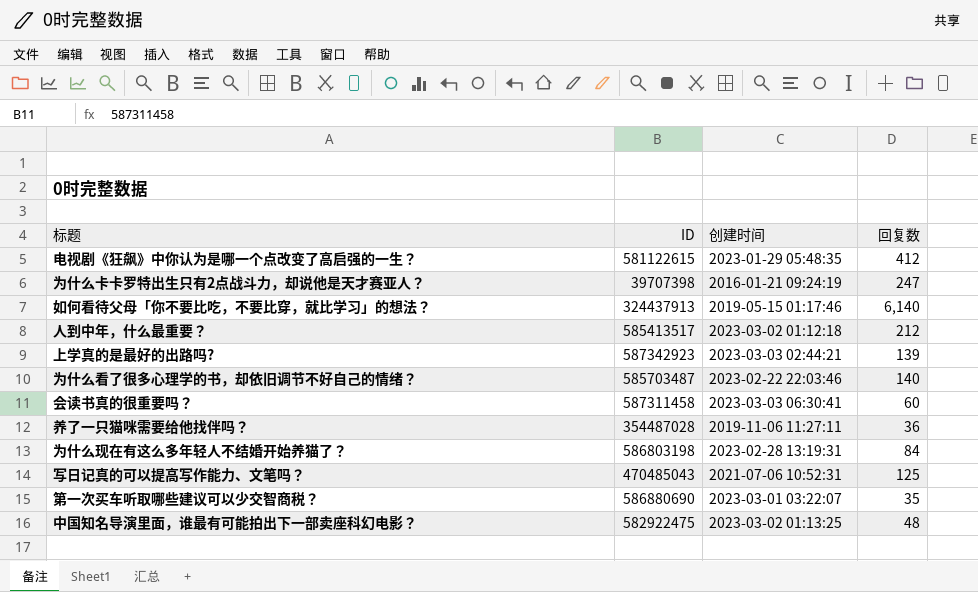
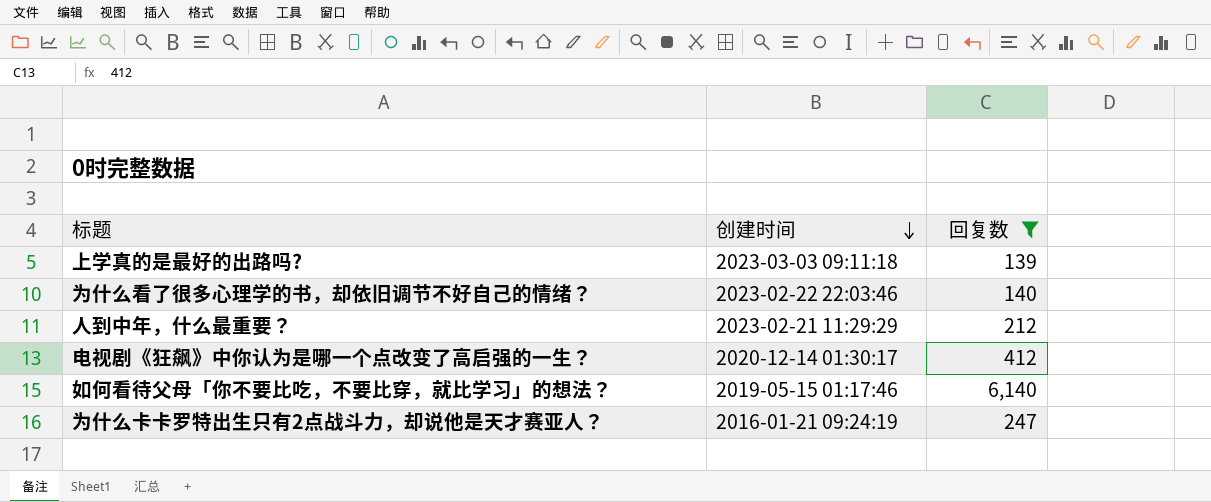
filter: none -> 回复数 >= 139
row order: none -> 创建时间 descending
column ID | position: 2 -> none
上学真的是最好的出路吗? | 创建时间: 2023-03-03 02:44:21 -> 2023-03-03 09:11:18
人到中年，什么最重要？ | 创建时间: 2023-03-02 01:12:18 -> 2023-02-21 11:29:29
电视剧《狂飙》中你认为是哪一个点改变了高启强的一生？ | 创建时间: 2023-01-29 05:48:35 -> 2020-12-14 01:30:17

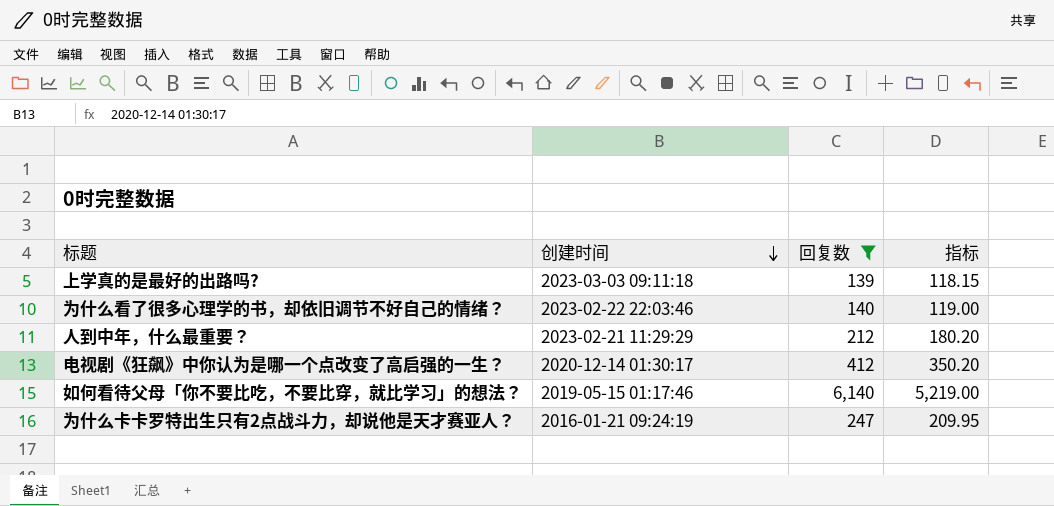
column 指标 | formula: none -> [回复数] * 0.85

